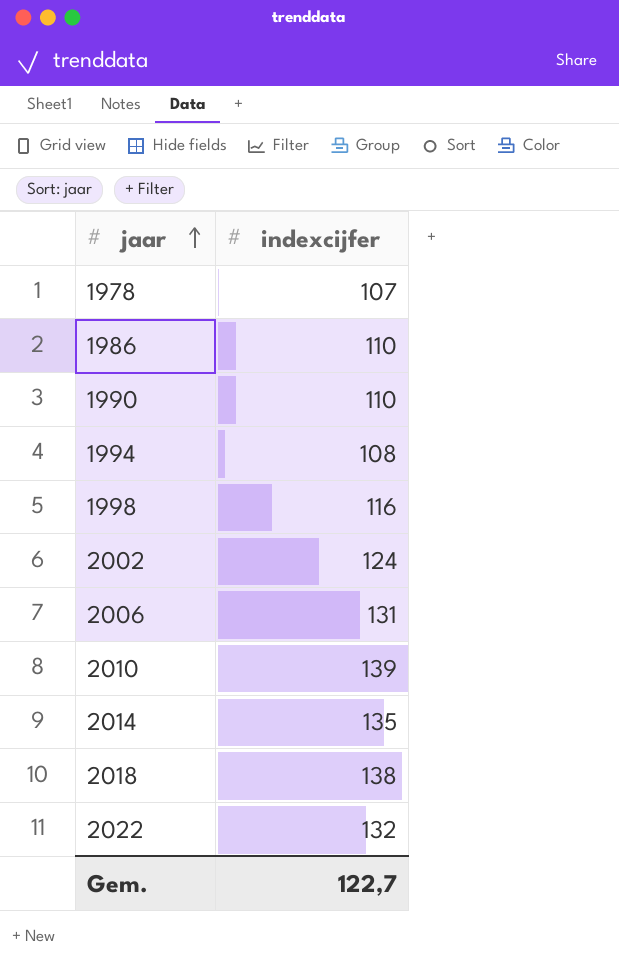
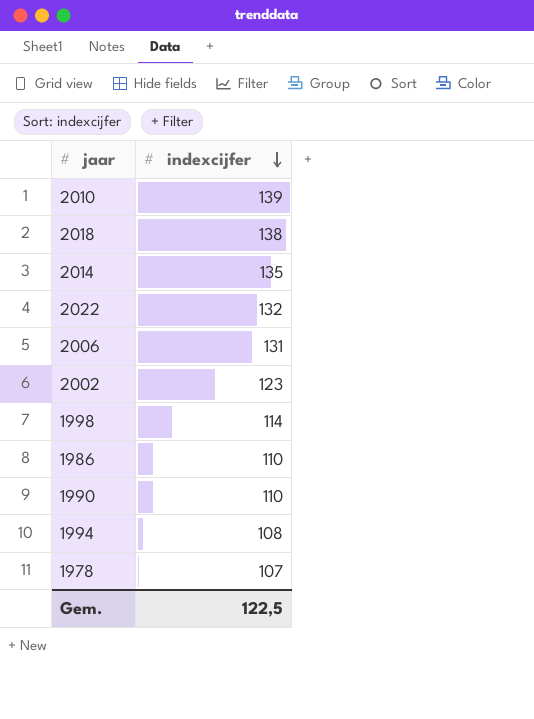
row order: jaar ascending -> indexcijfer descending
2002 | indexcijfer: 124 -> 123
1998 | indexcijfer: 116 -> 114
Gem. | indexcijfer: 122,7 -> 122,5

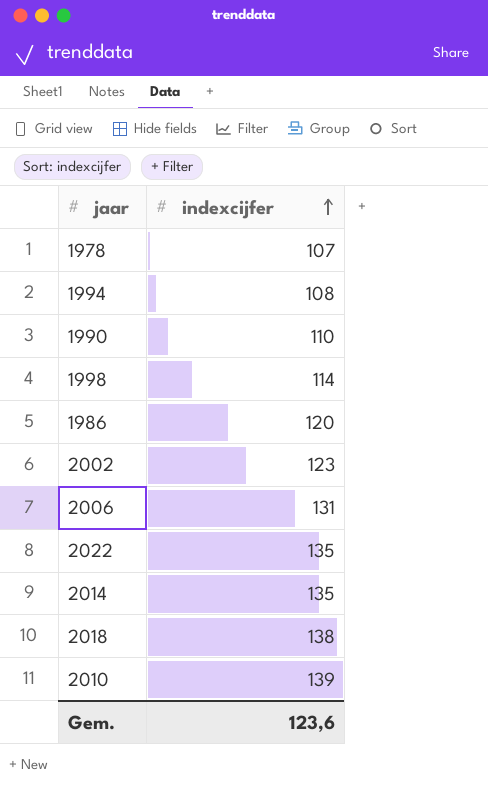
row order: indexcijfer descending -> indexcijfer ascending
1986 | indexcijfer: 110 -> 120
2022 | indexcijfer: 132 -> 135
Gem. | indexcijfer: 122,5 -> 123,6

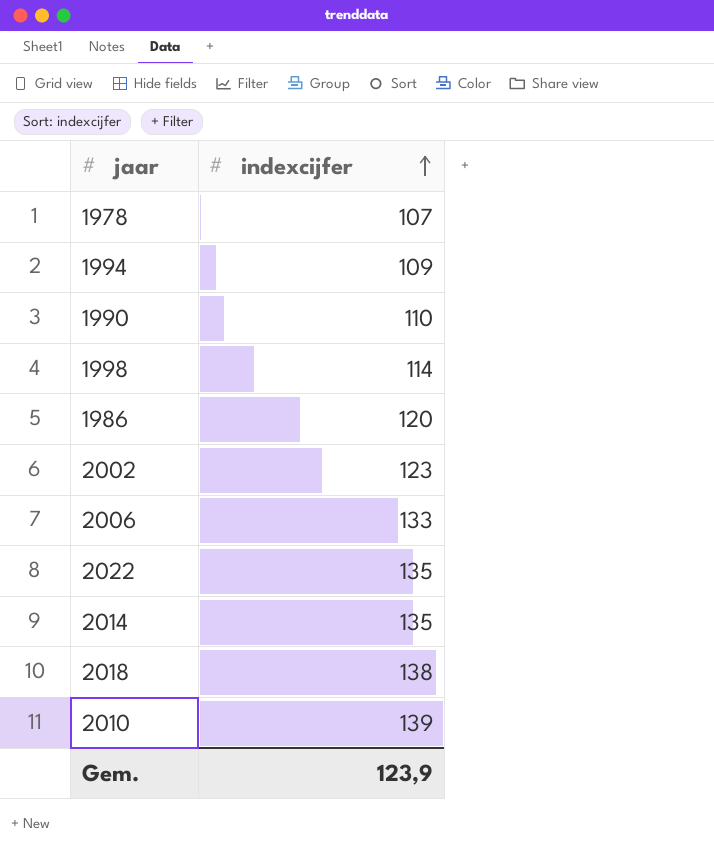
1994 | indexcijfer: 108 -> 109
2006 | indexcijfer: 131 -> 133
Gem. | indexcijfer: 123,6 -> 123,9

